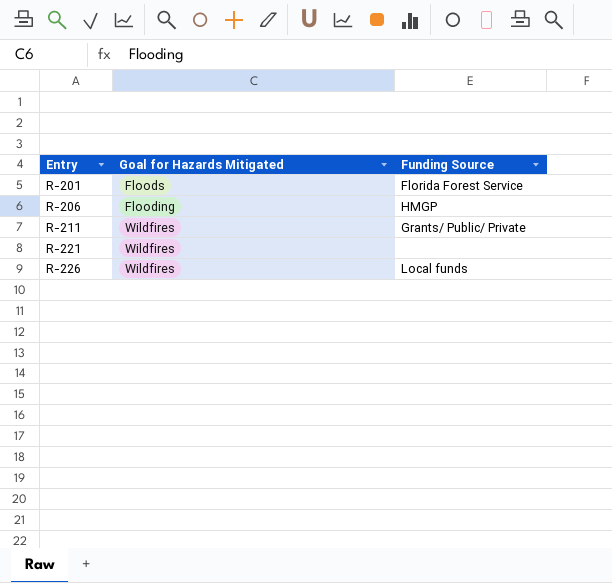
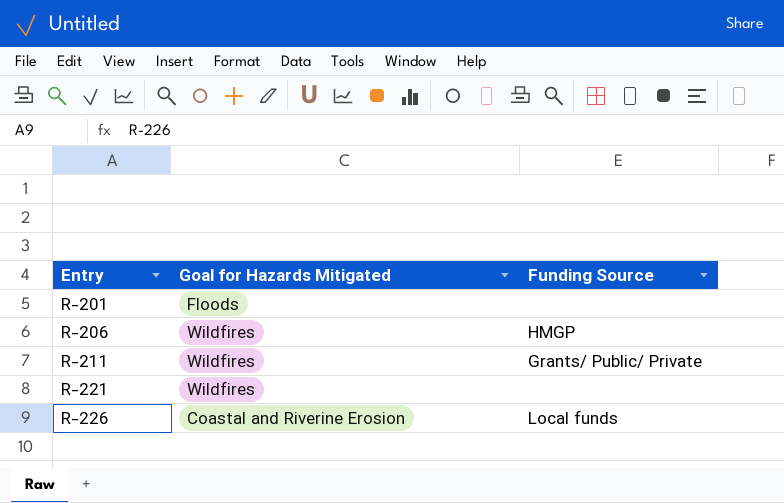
R-201 | Funding Source: Florida Forest Service -> none
R-206 | Goal for Hazards Mitigated: Flooding -> Wildfires
R-226 | Goal for Hazards Mitigated: Wildfires -> Coastal and Riverine Erosion

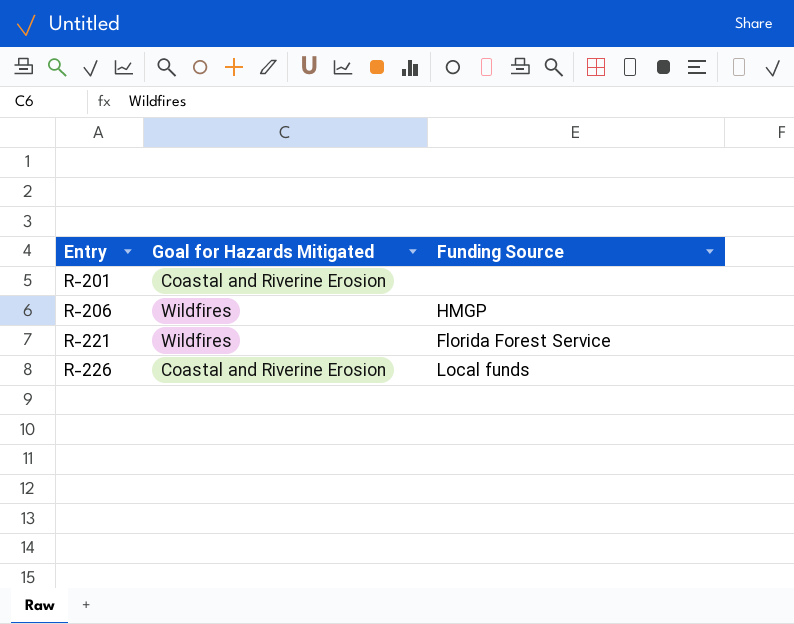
row R-211: Wildfires | Grants/ Public/ Private -> none
R-201 | Goal for Hazards Mitigated: Floods -> Coastal and Riverine Erosion
R-221 | Funding Source: none -> Florida Forest Service

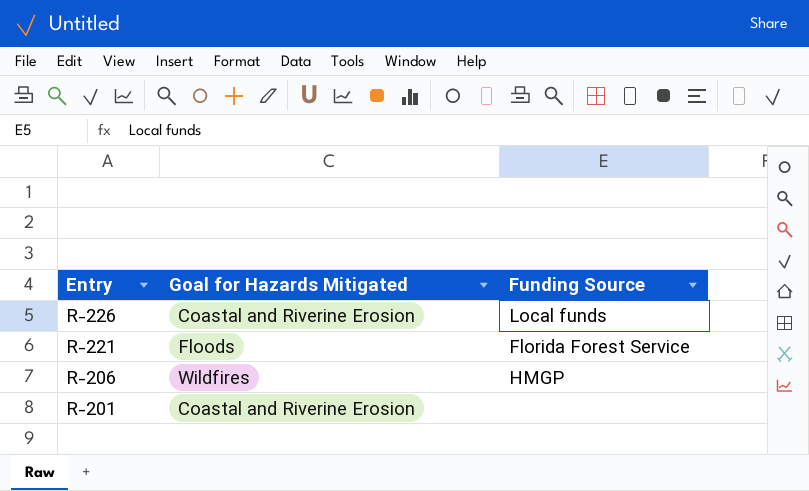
row order: Entry ascending -> Entry descending
R-221 | Goal for Hazards Mitigated: Wildfires -> Floods

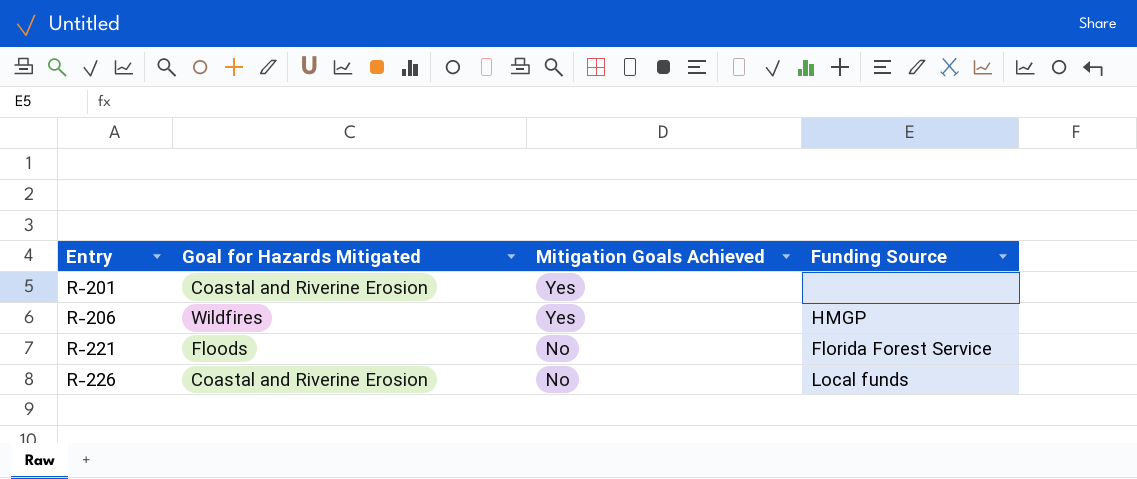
row order: Entry descending -> Entry ascending
column Mitigation Goals Achieved | position: none -> 3

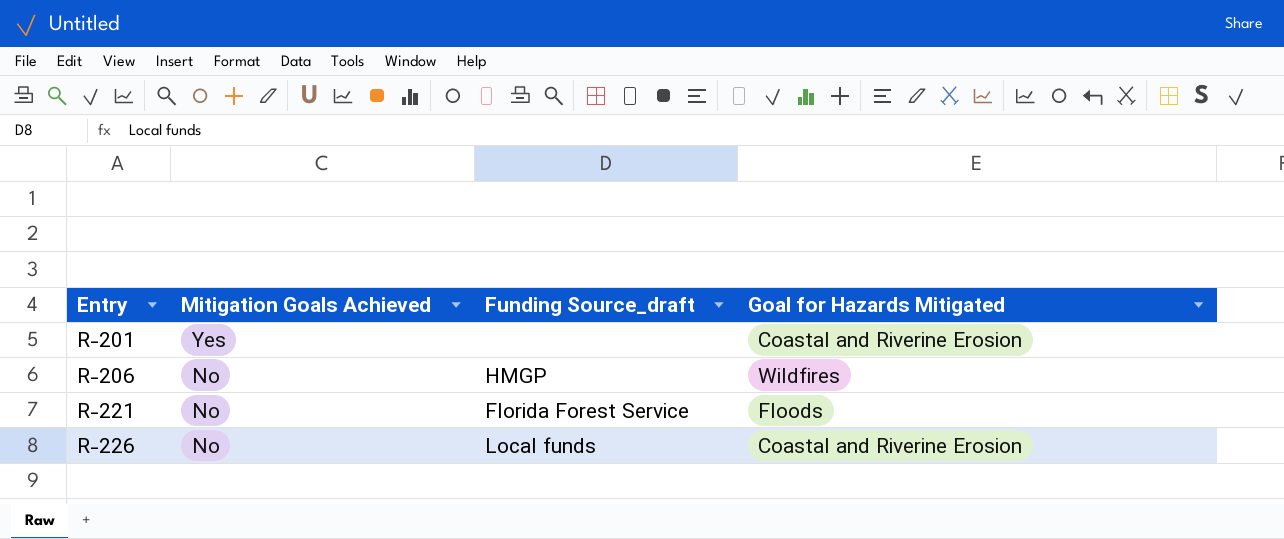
column name: Funding Source -> Funding Source_draft
column Goal for Hazards Mitigated | position: 2 -> 4
R-206 | Mitigation Goals Achieved: Yes -> No

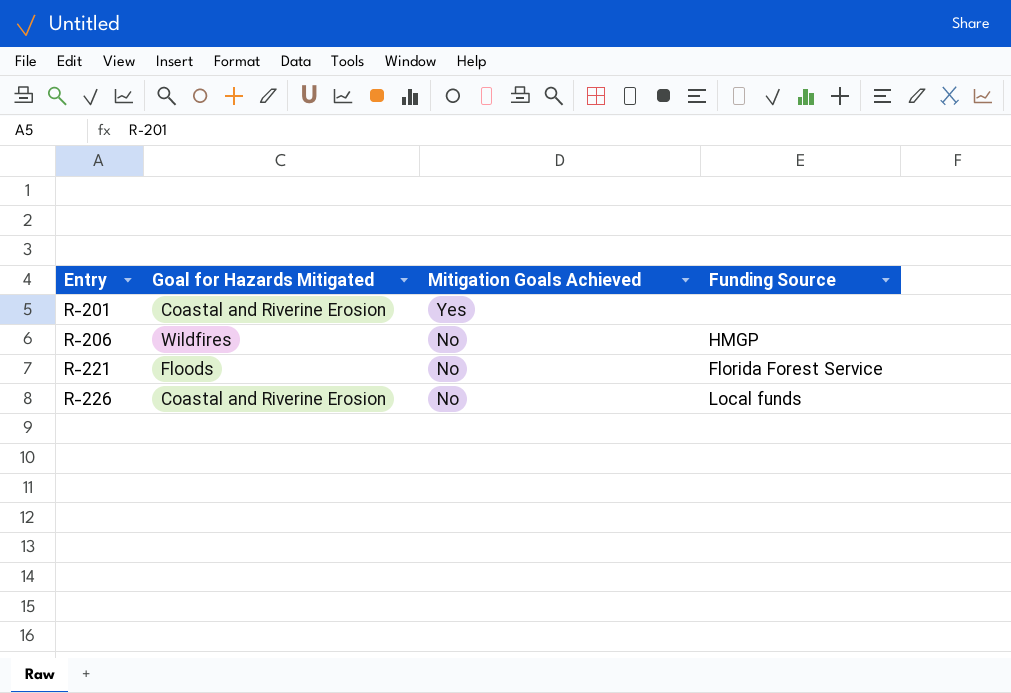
column Goal for Hazards Mitigated | position: 4 -> 2
column name: Funding Source_draft -> Funding Source

